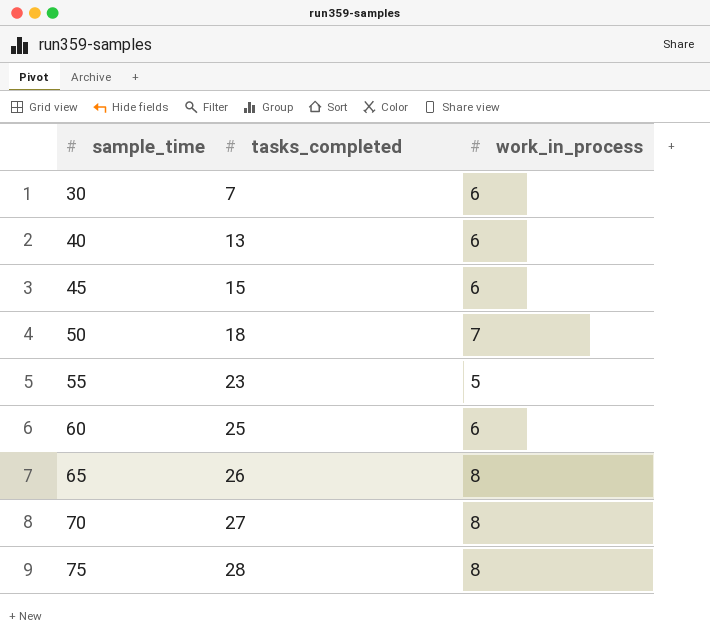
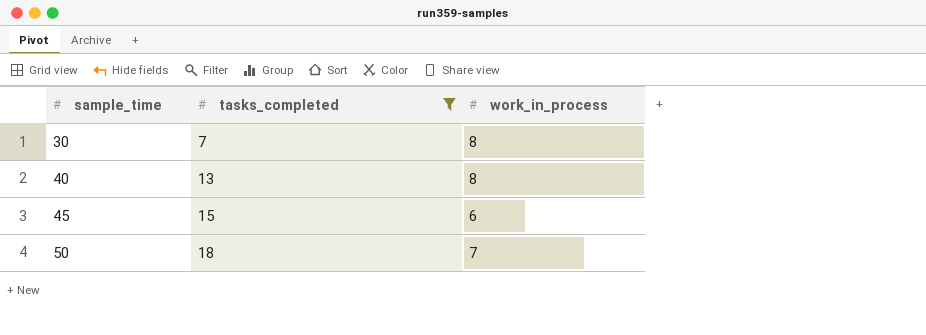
filter: none -> tasks_completed <= 18
30 | work_in_process: 6 -> 8
40 | work_in_process: 6 -> 8

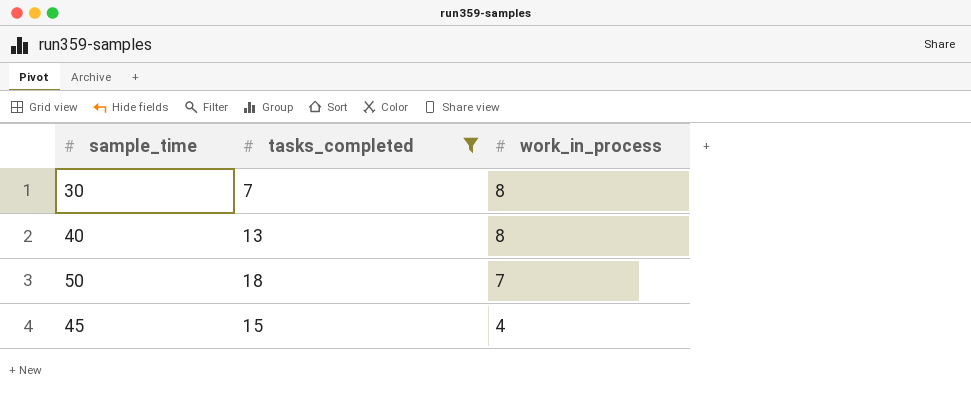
row order: sample_time ascending -> work_in_process descending
45 | work_in_process: 6 -> 4

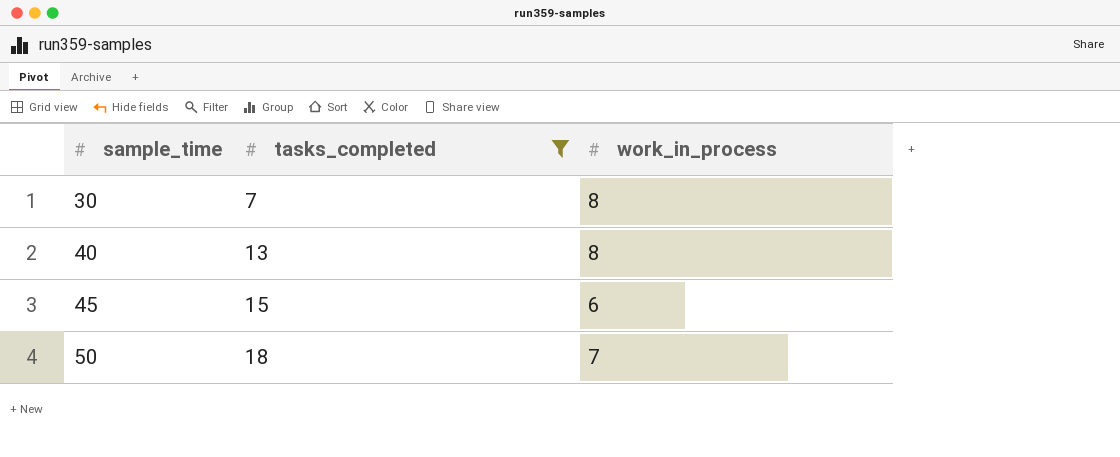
row order: work_in_process descending -> sample_time ascending
45 | work_in_process: 4 -> 6

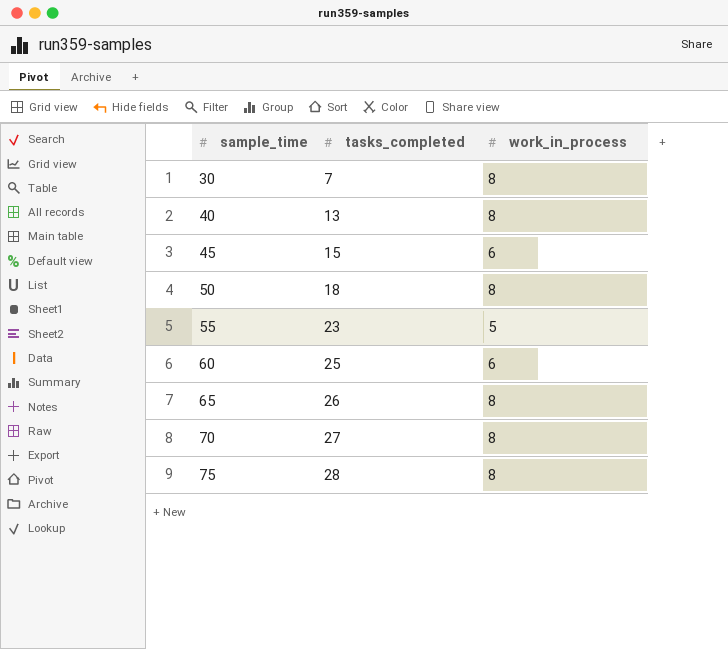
filter: tasks_completed <= 18 -> none
50 | work_in_process: 7 -> 8

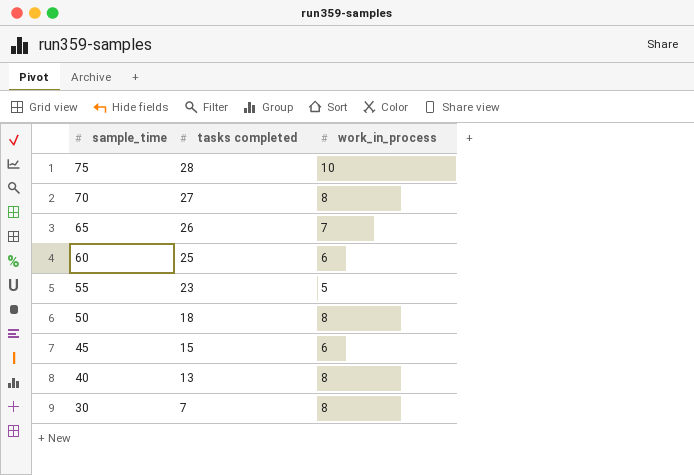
row order: sample_time ascending -> sample_time descending
column name: tasks_completed -> tasks completed
75 | work_in_process: 8 -> 10
65 | work_in_process: 8 -> 7

